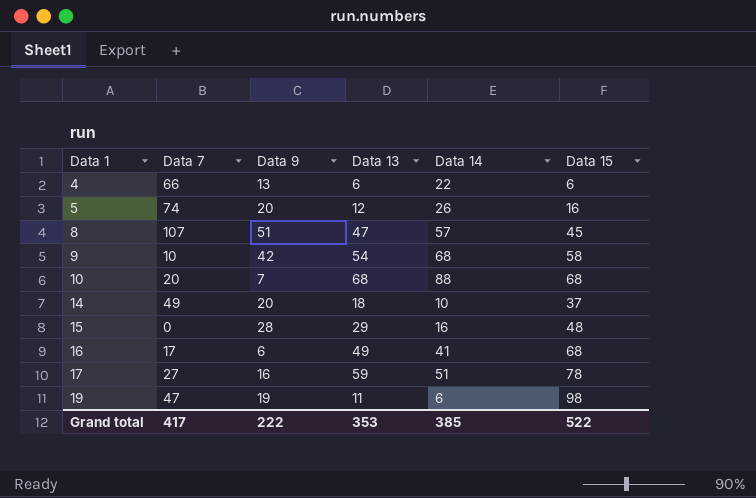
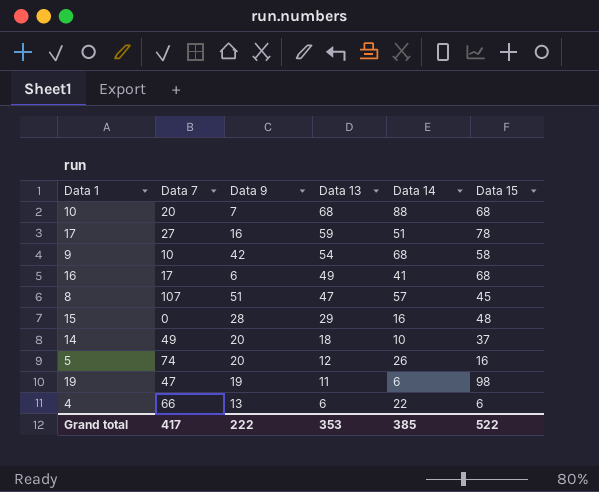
row order: Data 1 ascending -> Data 13 descending

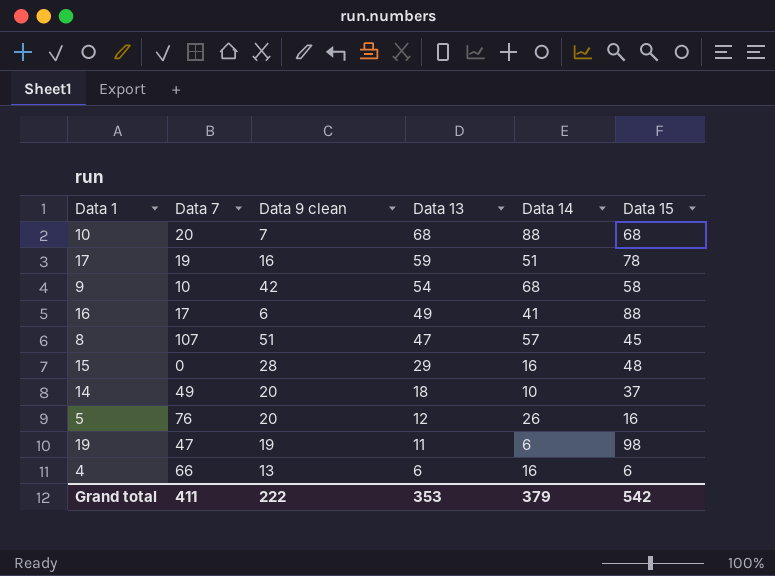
column name: Data 9 -> Data 9 clean
17 | Data 7: 27 -> 19
16 | Data 15: 68 -> 88
5 | Data 7: 74 -> 76
4 | Data 14: 22 -> 16
Grand total | Data 7: 417 -> 411
Grand total | Data 14: 385 -> 379
Grand total | Data 15: 522 -> 542

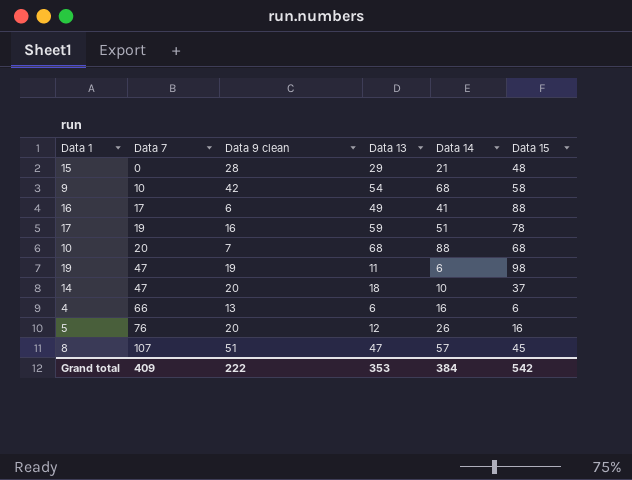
row order: Data 13 descending -> Data 7 ascending
15 | Data 14: 16 -> 21
14 | Data 7: 49 -> 47
Grand total | Data 7: 411 -> 409
Grand total | Data 14: 379 -> 384

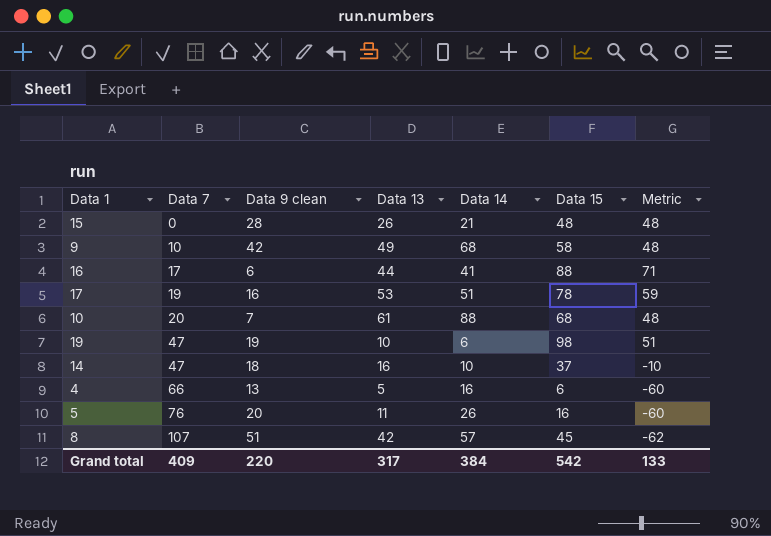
column Metric | formula: none -> [Data 15] - [Data 7]
15 | Data 13: 29 -> 26
9 | Data 13: 54 -> 49
16 | Data 13: 49 -> 44
17 | Data 13: 59 -> 53
10 | Data 13: 68 -> 61
19 | Data 13: 11 -> 10
14 | Data 9 clean: 20 -> 18
14 | Data 13: 18 -> 16
4 | Data 13: 6 -> 5
5 | Data 13: 12 -> 11
8 | Data 13: 47 -> 42
Grand total | Data 9 clean: 222 -> 220
Grand total | Data 13: 353 -> 317

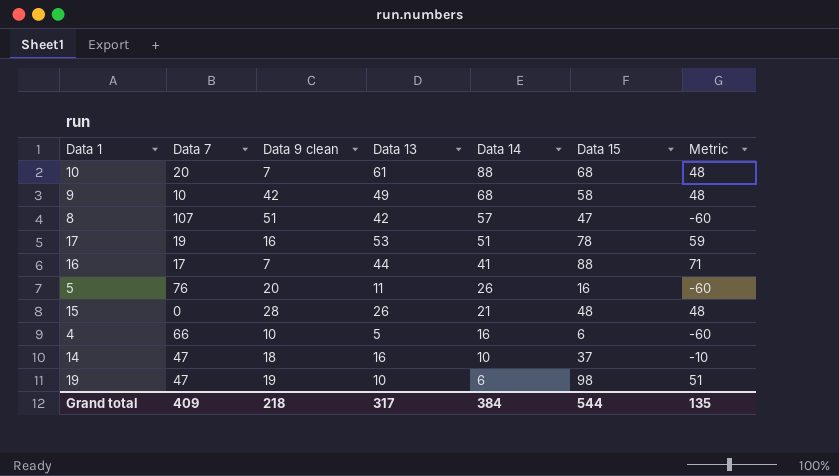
row order: Data 7 ascending -> Data 14 descending
8 | Data 15: 45 -> 47
8 | Metric: -62 -> -60
16 | Data 9 clean: 6 -> 7
4 | Data 9 clean: 13 -> 10
Grand total | Data 9 clean: 220 -> 218
Grand total | Data 15: 542 -> 544
Grand total | Metric: 133 -> 135

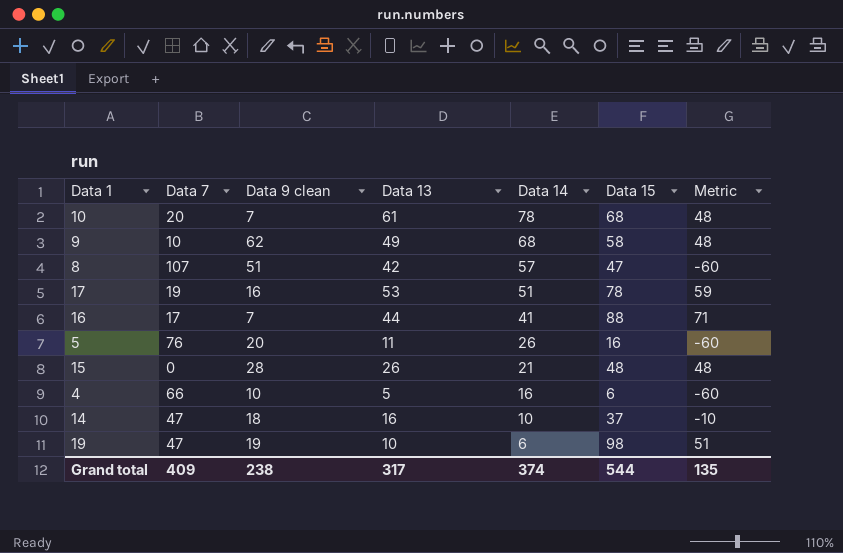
10 | Data 14: 88 -> 78
9 | Data 9 clean: 42 -> 62
Grand total | Data 9 clean: 218 -> 238
Grand total | Data 14: 384 -> 374

